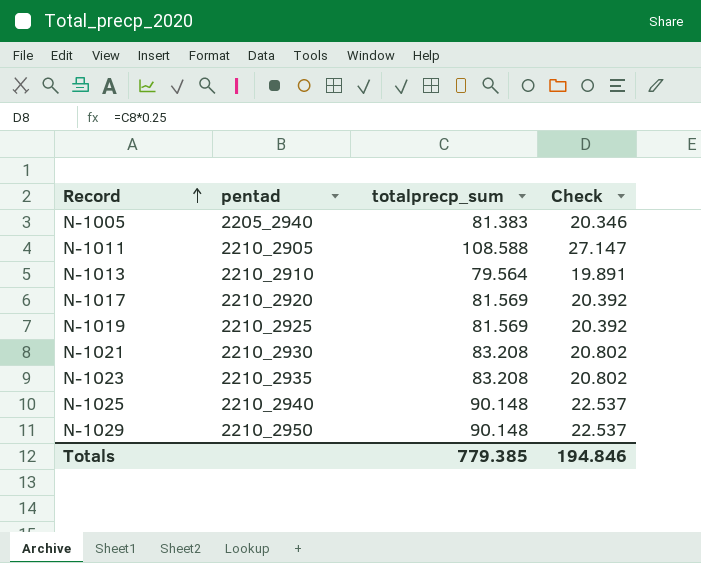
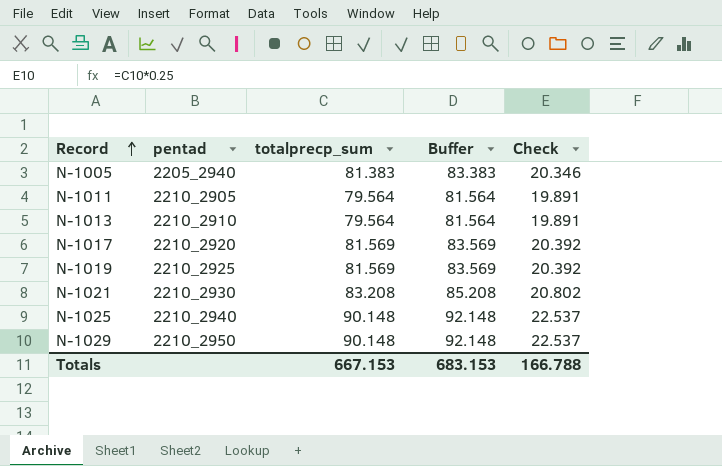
column Buffer | formula: none -> [totalprecp_sum] + 2
row N-1023: 2210_2935 | 83.208 | 20.802 -> none
N-1011 | totalprecp_sum: 108.588 -> 79.564
N-1011 | Check: 27.147 -> 19.891
Totals | totalprecp_sum: 779.385 -> 667.153
Totals | Check: 194.846 -> 166.788

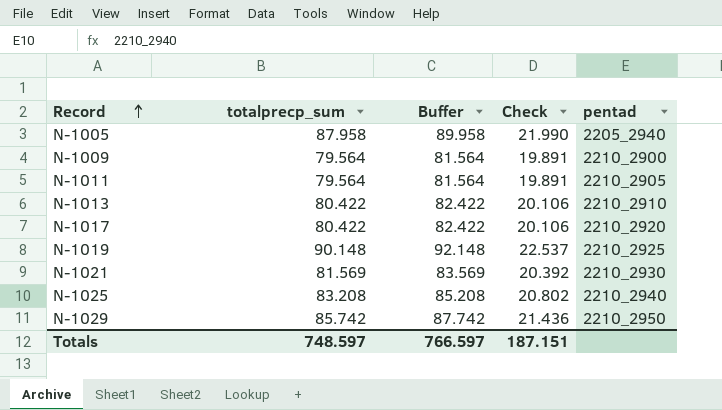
column pentad | position: 2 -> 5
N-1005 | totalprecp_sum: 81.383 -> 87.958
N-1005 | Buffer: 83.383 -> 89.958
N-1005 | Check: 20.346 -> 21.990
row N-1009: none -> 79.564 | 81.564 | 19.891 | 2210_2900
N-1013 | totalprecp_sum: 79.564 -> 80.422
N-1013 | Buffer: 81.564 -> 82.422
N-1013 | Check: 19.891 -> 20.106
N-1017 | totalprecp_sum: 81.569 -> 80.422
N-1017 | Buffer: 83.569 -> 82.422
N-1017 | Check: 20.392 -> 20.106
N-1019 | totalprecp_sum: 81.569 -> 90.148
N-1019 | Buffer: 83.569 -> 92.148
N-1019 | Check: 20.392 -> 22.537
N-1021 | totalprecp_sum: 83.208 -> 81.569
N-1021 | Buffer: 85.208 -> 83.569
N-1021 | Check: 20.802 -> 20.392
N-1025 | totalprecp_sum: 90.148 -> 83.208
N-1025 | Buffer: 92.148 -> 85.208
N-1025 | Check: 22.537 -> 20.802
N-1029 | totalprecp_sum: 90.148 -> 85.742
N-1029 | Buffer: 92.148 -> 87.742
N-1029 | Check: 22.537 -> 21.436
Totals | totalprecp_sum: 667.153 -> 748.597
Totals | Buffer: 683.153 -> 766.597
Totals | Check: 166.788 -> 187.151

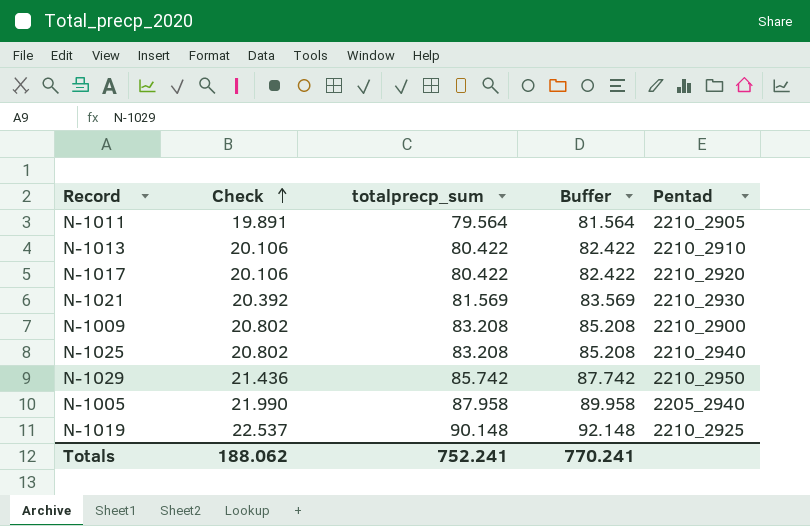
row order: Record ascending -> Check ascending
column Check | position: 4 -> 2
column name: pentad -> Pentad
N-1009 | Check: 19.891 -> 20.802
N-1009 | totalprecp_sum: 79.564 -> 83.208
N-1009 | Buffer: 81.564 -> 85.208
Totals | Check: 187.151 -> 188.062
Totals | totalprecp_sum: 748.597 -> 752.241
Totals | Buffer: 766.597 -> 770.241

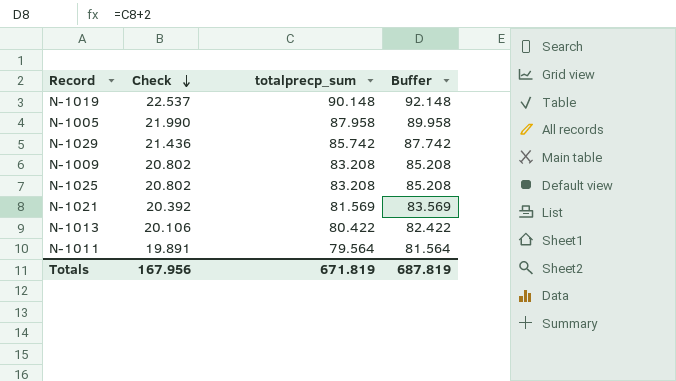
row order: Check ascending -> Check descending
column Pentad | position: 5 -> none
row N-1017: 20.106 | 80.422 | 82.422 | 2210_2920 -> none
Totals | Check: 188.062 -> 167.956
Totals | totalprecp_sum: 752.241 -> 671.819
Totals | Buffer: 770.241 -> 687.819

